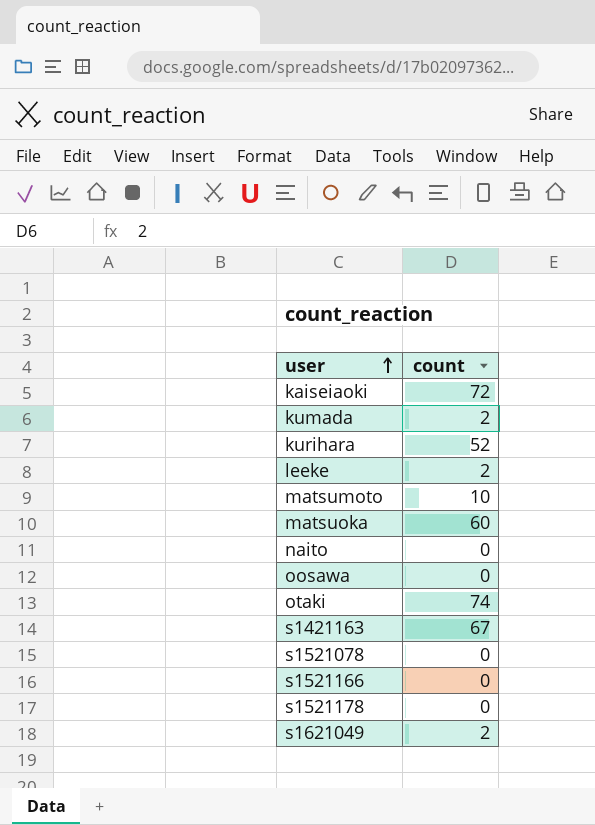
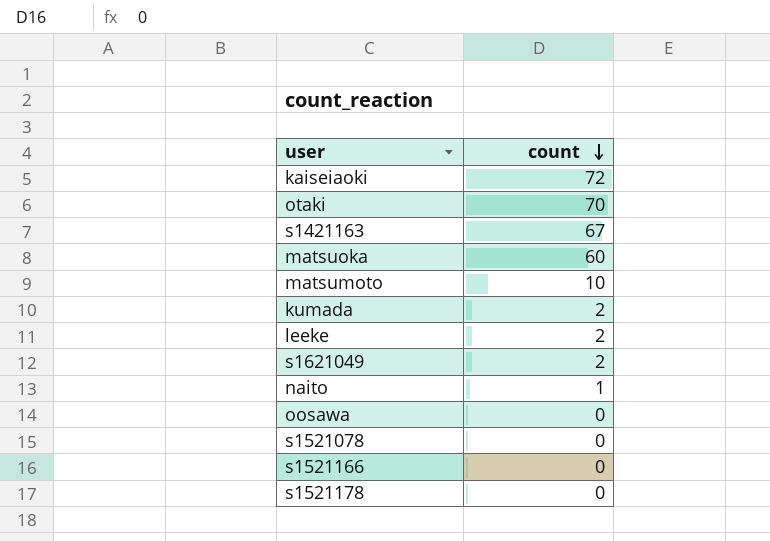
row order: user ascending -> count descending
row kurihara: 52 -> none
otaki | count: 74 -> 70
naito | count: 0 -> 1

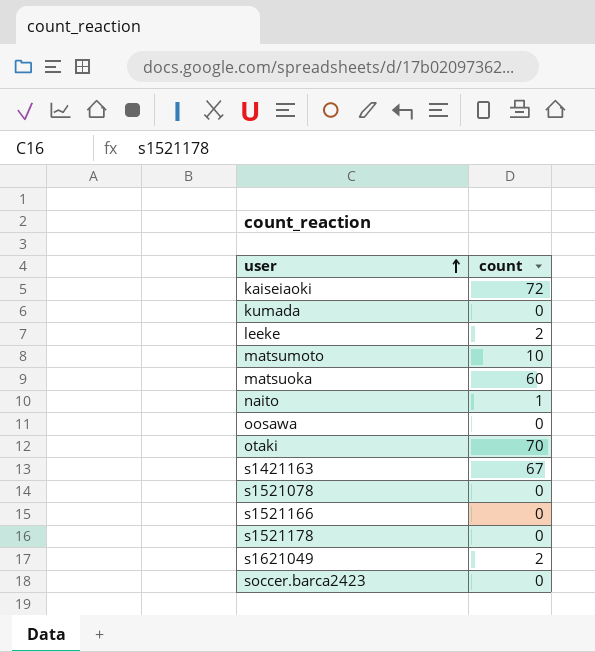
row order: count descending -> user ascending
kumada | count: 2 -> 0
row soccer.barca2423: none -> 0

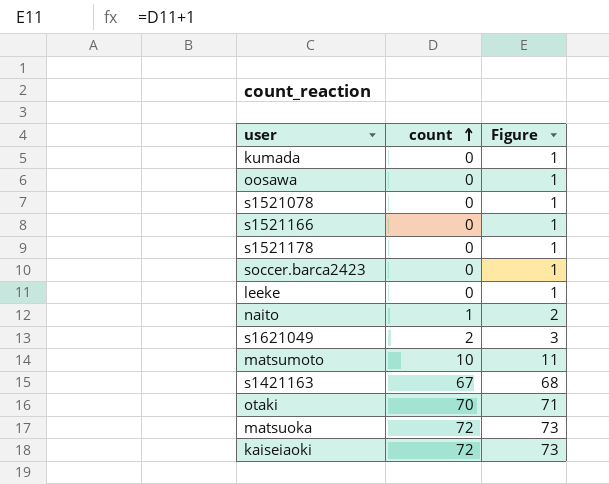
row order: user ascending -> count ascending
column Figure | formula: none -> [count] + 1
leeke | count: 2 -> 0
matsuoka | count: 60 -> 72

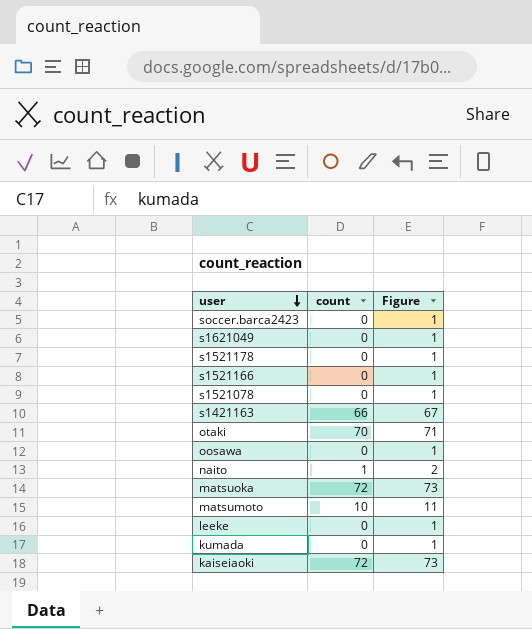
row order: count ascending -> user descending
s1621049 | count: 2 -> 0
s1621049 | Figure: 3 -> 1
s1421163 | count: 67 -> 66
s1421163 | Figure: 68 -> 67

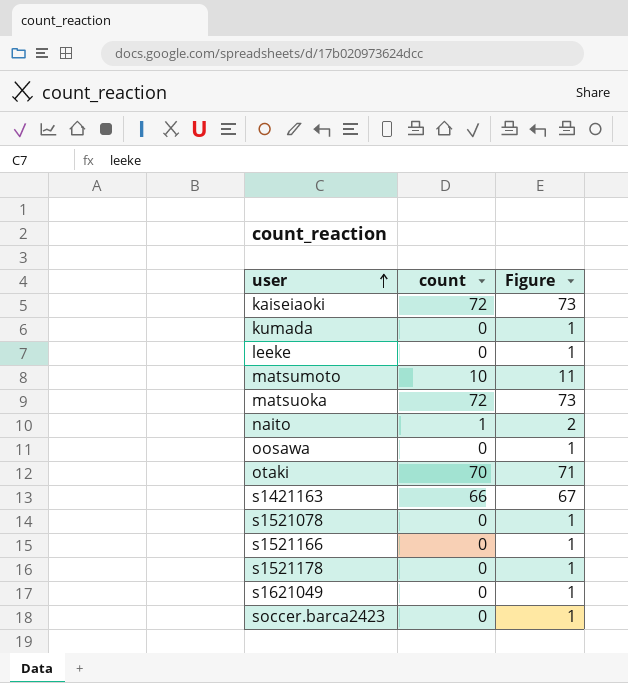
row order: user descending -> user ascending

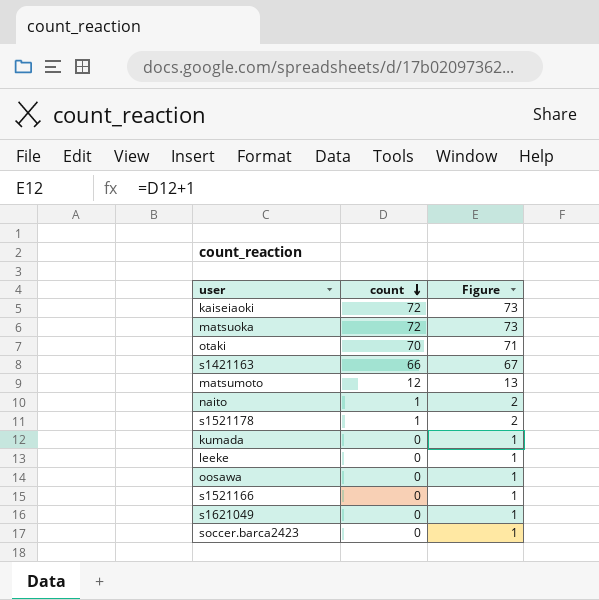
row order: user ascending -> count descending
row s1521078: 0 | 1 -> none
matsumoto | count: 10 -> 12
matsumoto | Figure: 11 -> 13
s1521178 | count: 0 -> 1
s1521178 | Figure: 1 -> 2

